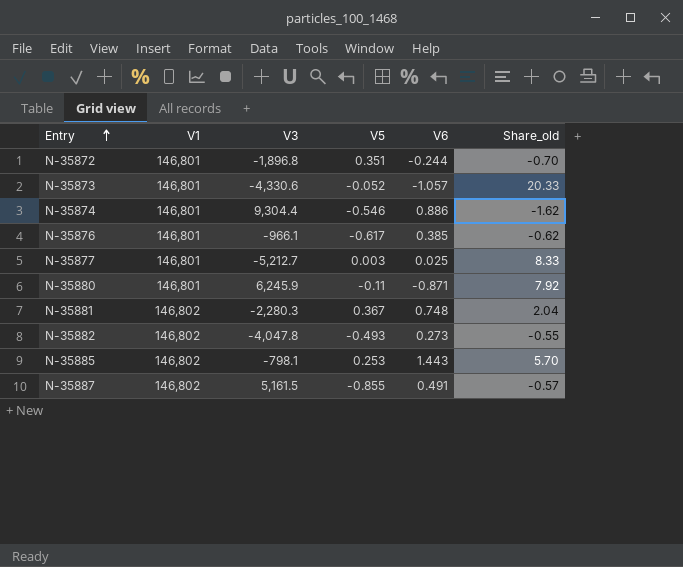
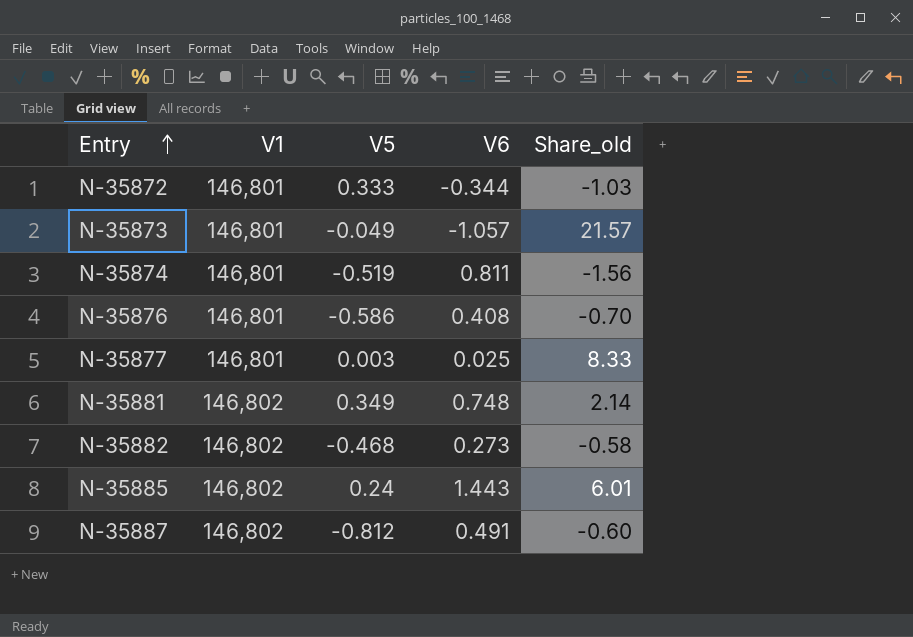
column V3 | position: 3 -> none
row N-35880: 146,801 | 6,245.9 | -0.11 | -0.871 | 7.92 -> none
N-35872 | V5: 0.351 -> 0.333
N-35872 | V6: -0.244 -> -0.344
N-35872 | Share_old: -0.70 -> -1.03
N-35873 | V5: -0.052 -> -0.049
N-35873 | Share_old: 20.33 -> 21.57
N-35874 | V5: -0.546 -> -0.519
N-35874 | V6: 0.886 -> 0.811
N-35874 | Share_old: -1.62 -> -1.56
N-35876 | V5: -0.617 -> -0.586
N-35876 | V6: 0.385 -> 0.408
N-35876 | Share_old: -0.62 -> -0.70
N-35881 | V5: 0.367 -> 0.349
N-35881 | Share_old: 2.04 -> 2.14
N-35882 | V5: -0.493 -> -0.468
N-35882 | Share_old: -0.55 -> -0.58
N-35885 | V5: 0.253 -> 0.24
N-35885 | Share_old: 5.70 -> 6.01
N-35887 | V5: -0.855 -> -0.812
N-35887 | Share_old: -0.57 -> -0.60

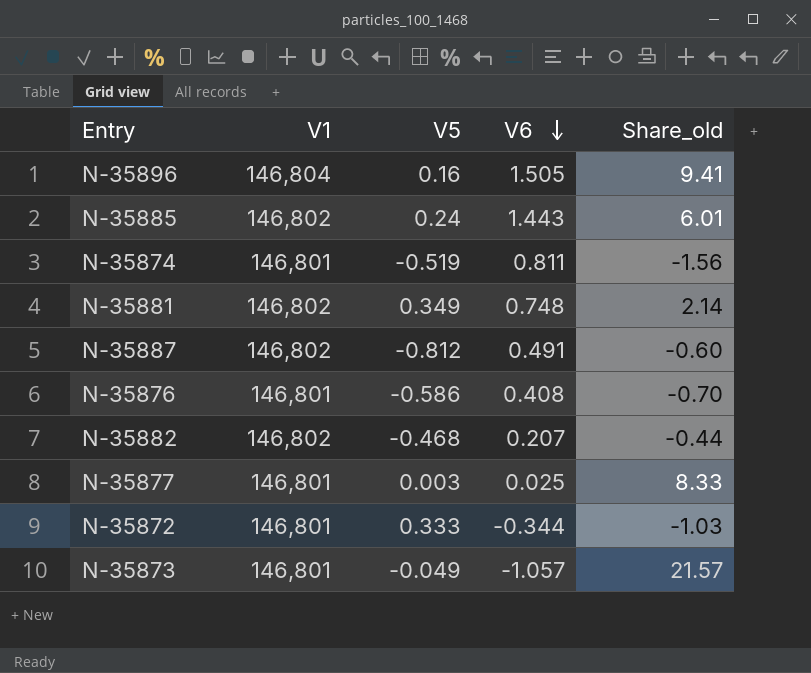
row order: Entry ascending -> V6 descending
row N-35896: none -> 146,804 | 0.16 | 1.505 | 9.41
N-35882 | V6: 0.273 -> 0.207
N-35882 | Share_old: -0.58 -> -0.44

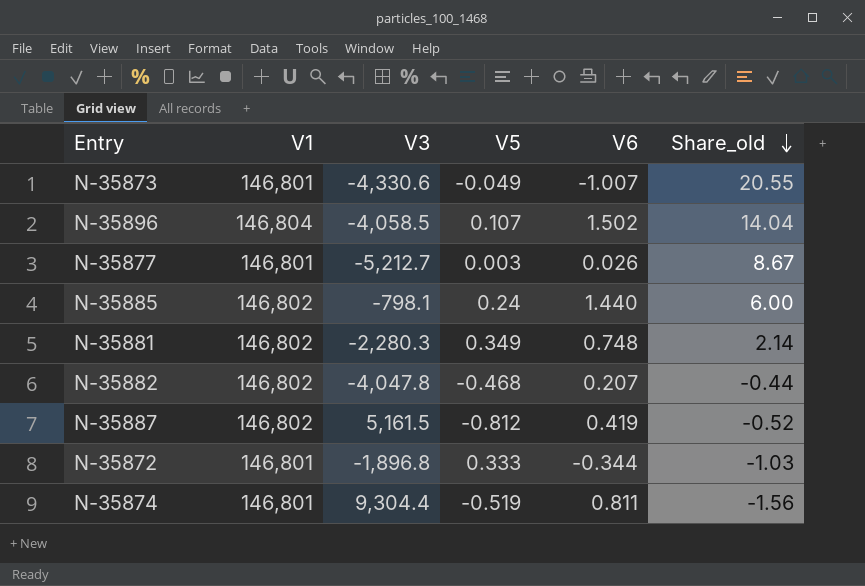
row order: V6 descending -> Share_old descending
column V3 | position: none -> 3
row N-35876: 146,801 | -0.586 | 0.408 | -0.70 -> none
N-35873 | V6: -1.057 -> -1.007
N-35873 | Share_old: 21.57 -> 20.55
N-35896 | V5: 0.16 -> 0.107
N-35896 | V6: 1.505 -> 1.502
N-35896 | Share_old: 9.41 -> 14.04
N-35877 | V6: 0.025 -> 0.026
N-35877 | Share_old: 8.33 -> 8.67
N-35885 | V6: 1.443 -> 1.440
N-35885 | Share_old: 6.01 -> 6.00
N-35887 | V6: 0.491 -> 0.419
N-35887 | Share_old: -0.60 -> -0.52

